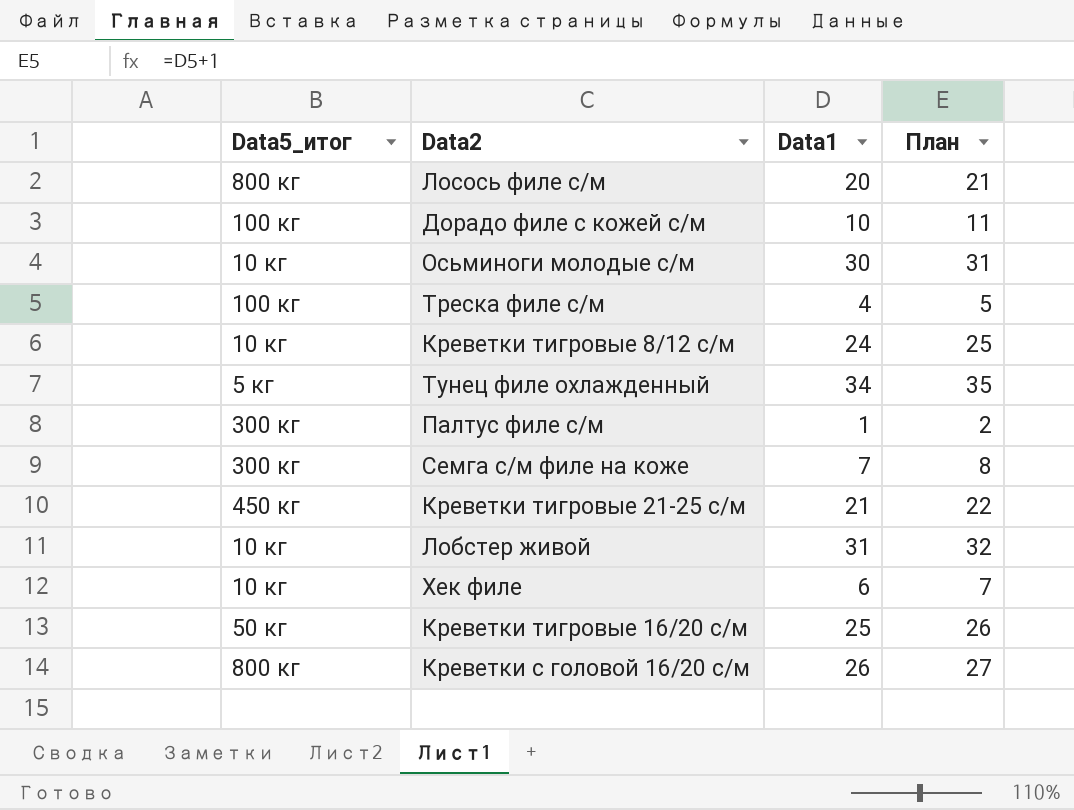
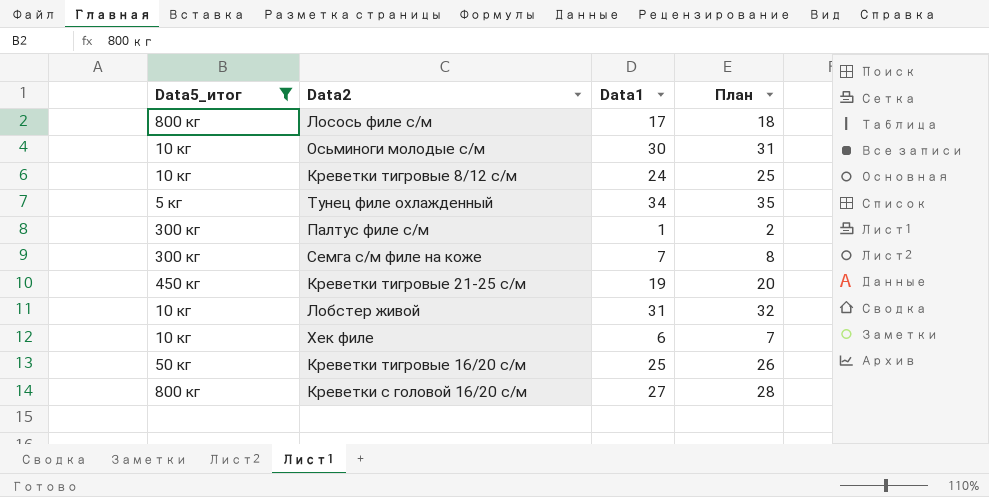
filter: none -> Data5_итог != 100 кг
Лосось филе с/м | Data1: 20 -> 17
Лосось филе с/м | План: 21 -> 18
Креветки тигровые 21-25 с/м | Data1: 21 -> 19
Креветки тигровые 21-25 с/м | План: 22 -> 20
Креветки с головой 16/20 с/м | Data1: 26 -> 27
Креветки с головой 16/20 с/м | План: 27 -> 28

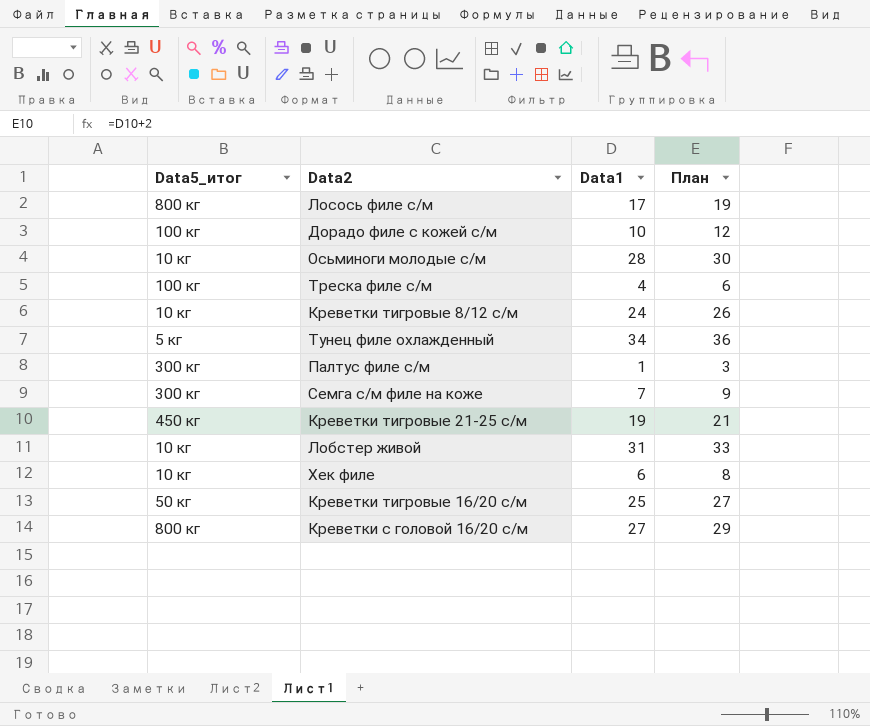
filter: Data5_итог != 100 кг -> none
column План | formula: [Data1] + 1 -> [Data1] + 2
Осьминоги молодые с/м | Data1: 30 -> 28

